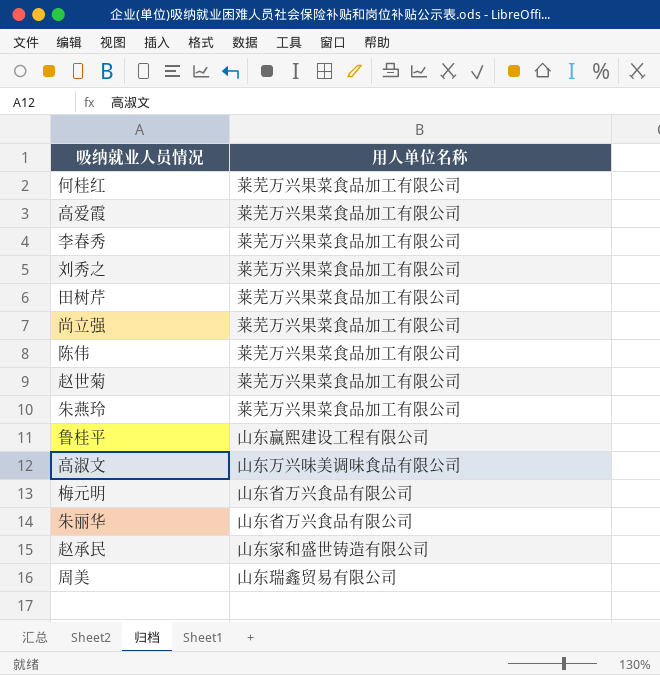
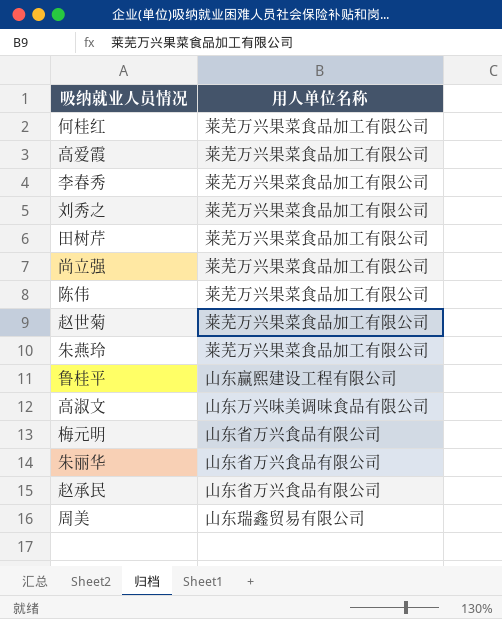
赵承民 | 用人单位名称: 山东家和盛世铸造有限公司 -> 山东省万兴食品有限公司

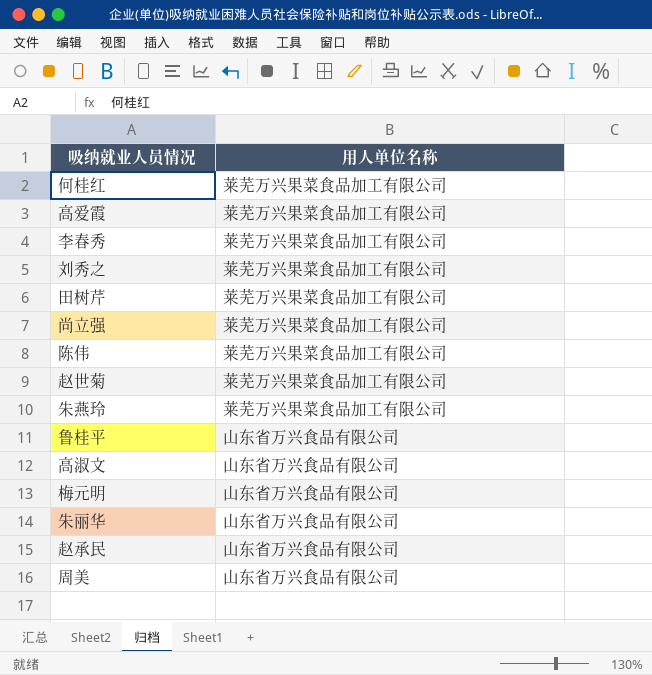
鲁桂平 | 用人单位名称: 山东赢熙建设工程有限公司 -> 山东省万兴食品有限公司
高淑文 | 用人单位名称: 山东万兴味美调味食品有限公司 -> 山东省万兴食品有限公司
周美 | 用人单位名称: 山东瑞鑫贸易有限公司 -> 山东省万兴食品有限公司

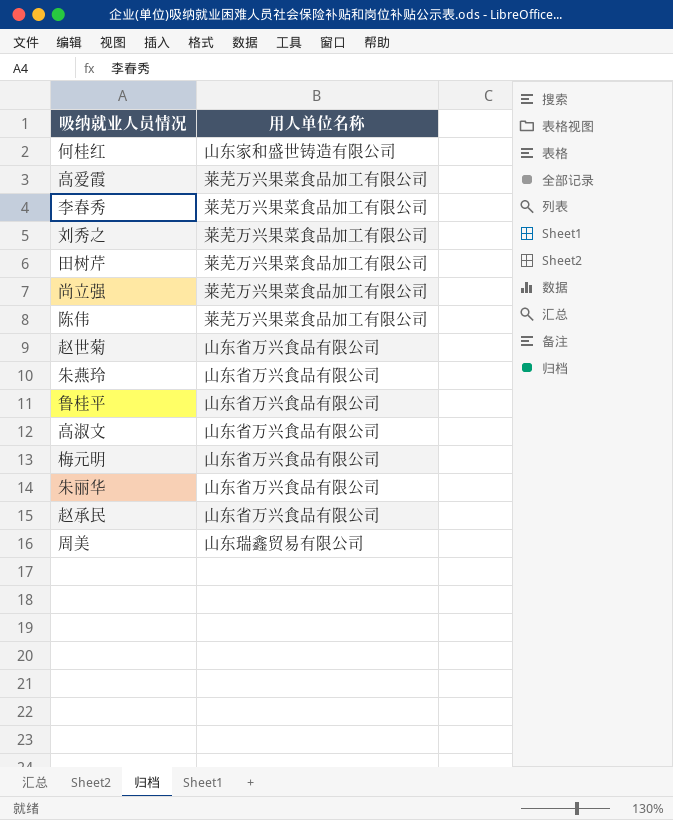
何桂红 | 用人单位名称: 莱芜万兴果菜食品加工有限公司 -> 山东家和盛世铸造有限公司
赵世菊 | 用人单位名称: 莱芜万兴果菜食品加工有限公司 -> 山东省万兴食品有限公司
朱燕玲 | 用人单位名称: 莱芜万兴果菜食品加工有限公司 -> 山东省万兴食品有限公司
周美 | 用人单位名称: 山东省万兴食品有限公司 -> 山东瑞鑫贸易有限公司

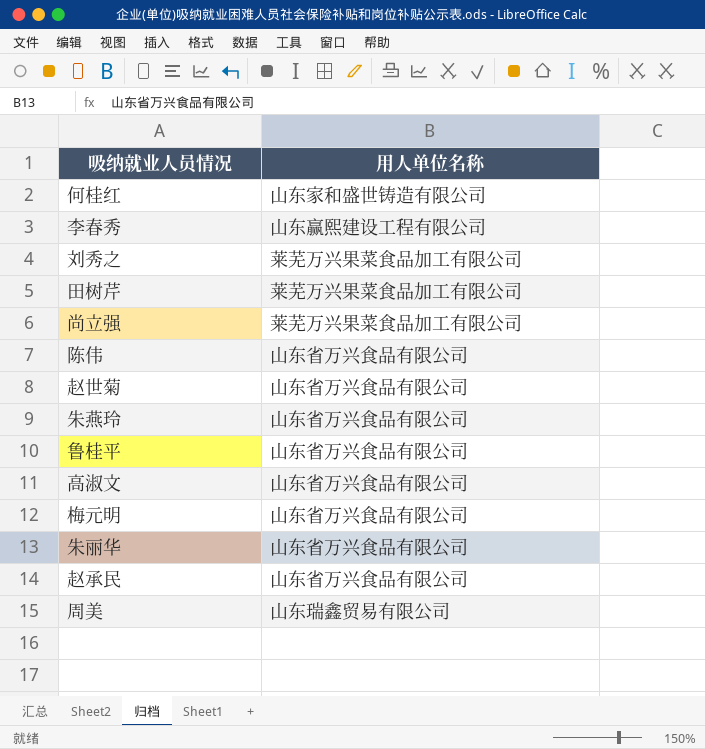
row 高爱霞: 莱芜万兴果菜食品加工有限公司 -> none
李春秀 | 用人单位名称: 莱芜万兴果菜食品加工有限公司 -> 山东赢熙建设工程有限公司
陈伟 | 用人单位名称: 莱芜万兴果菜食品加工有限公司 -> 山东省万兴食品有限公司

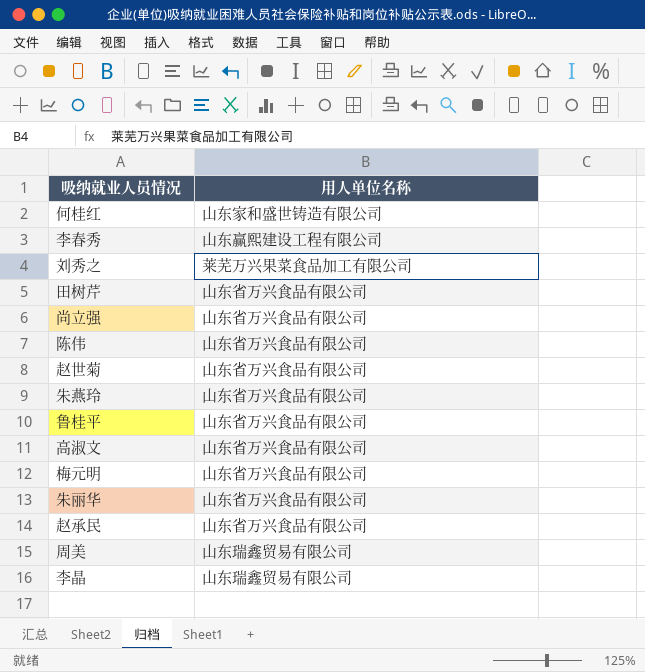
田树芹 | 用人单位名称: 莱芜万兴果菜食品加工有限公司 -> 山东省万兴食品有限公司
尚立强 | 用人单位名称: 莱芜万兴果菜食品加工有限公司 -> 山东省万兴食品有限公司
row 李晶: none -> 山东瑞鑫贸易有限公司

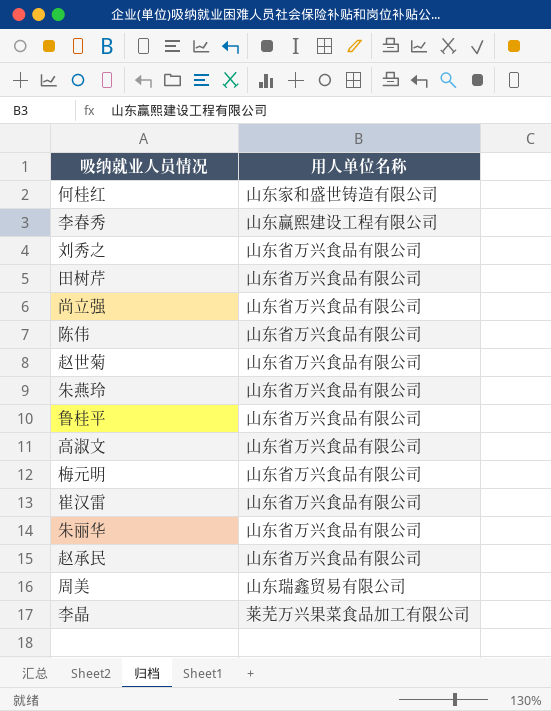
刘秀之 | 用人单位名称: 莱芜万兴果菜食品加工有限公司 -> 山东省万兴食品有限公司
row 崔汉雷: none -> 山东省万兴食品有限公司
李晶 | 用人单位名称: 山东瑞鑫贸易有限公司 -> 莱芜万兴果菜食品加工有限公司

